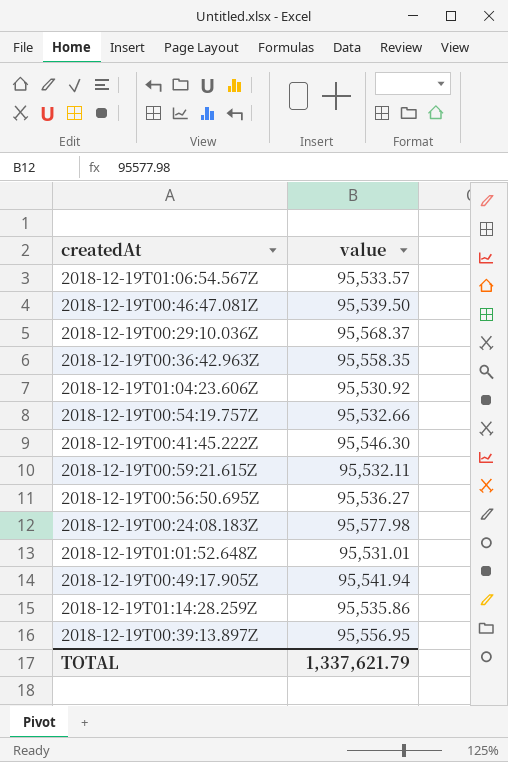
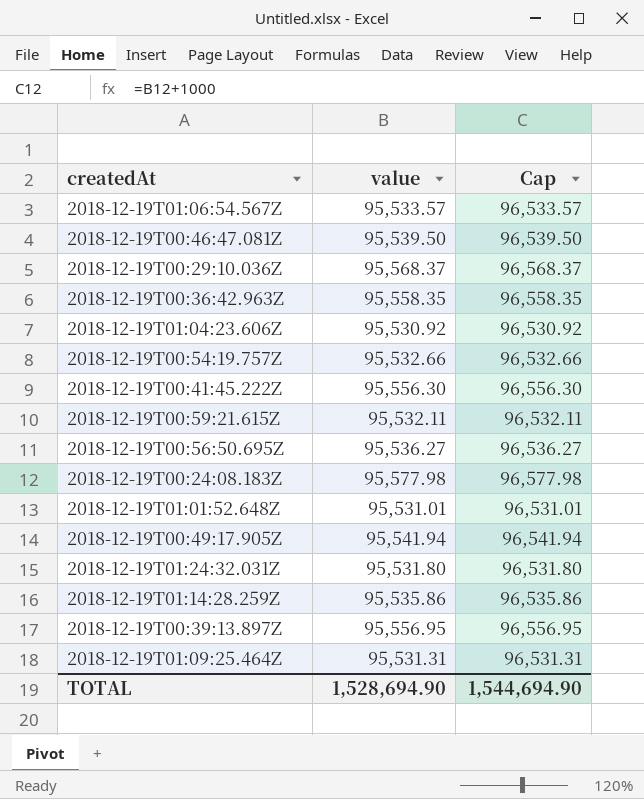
column Cap | formula: none -> [value] + 1000
2018-12-19T00:41:45.222Z | value: 95,546.30 -> 95,556.30
row 2018-12-19T01:24:32.031Z: none -> 95,531.80 | 96,531.80
row 2018-12-19T01:09:25.464Z: none -> 95,531.31 | 96,531.31
TOTAL | value: 1,337,621.79 -> 1,528,694.90

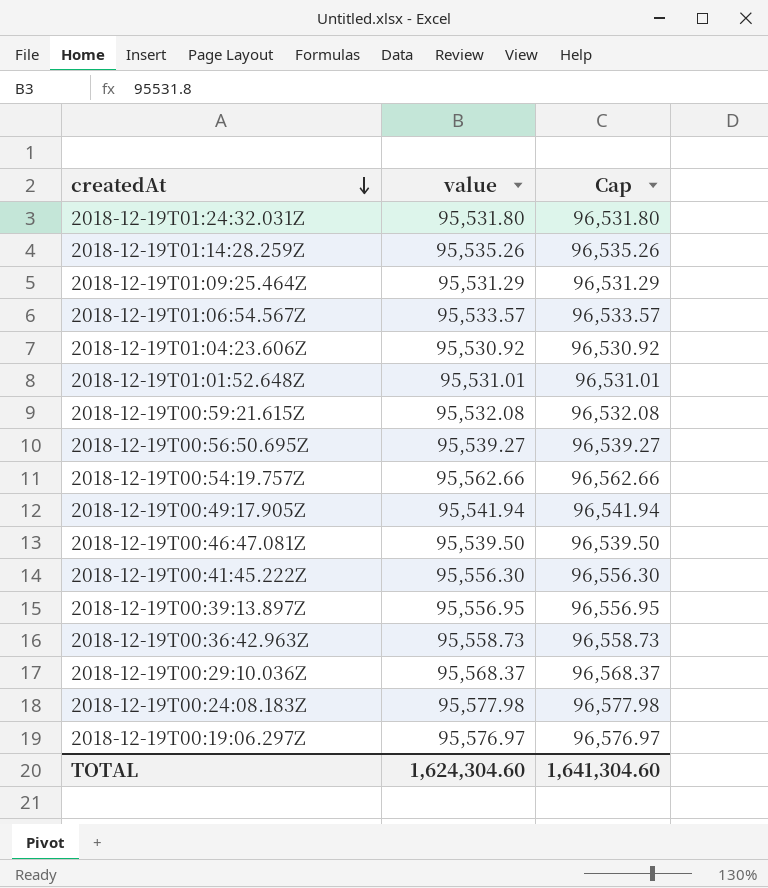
row order: none -> createdAt descending
2018-12-19T01:14:28.259Z | value: 95,535.86 -> 95,535.26
2018-12-19T01:14:28.259Z | Cap: 96,535.86 -> 96,535.26
2018-12-19T01:09:25.464Z | value: 95,531.31 -> 95,531.29
2018-12-19T01:09:25.464Z | Cap: 96,531.31 -> 96,531.29
2018-12-19T00:59:21.615Z | value: 95,532.11 -> 95,532.08
2018-12-19T00:59:21.615Z | Cap: 96,532.11 -> 96,532.08
2018-12-19T00:56:50.695Z | value: 95,536.27 -> 95,539.27
2018-12-19T00:56:50.695Z | Cap: 96,536.27 -> 96,539.27
2018-12-19T00:54:19.757Z | value: 95,532.66 -> 95,562.66
2018-12-19T00:54:19.757Z | Cap: 96,532.66 -> 96,562.66
2018-12-19T00:36:42.963Z | value: 95,558.35 -> 95,558.73
2018-12-19T00:36:42.963Z | Cap: 96,558.35 -> 96,558.73
row 2018-12-19T00:19:06.297Z: none -> 95,576.97 | 96,576.97
TOTAL | value: 1,528,694.90 -> 1,624,304.60
TOTAL | Cap: 1,544,694.90 -> 1,641,304.60

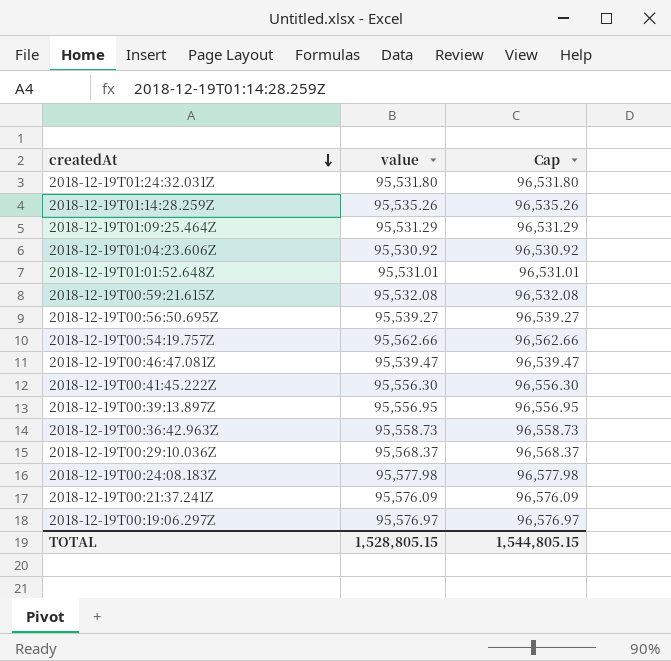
row 2018-12-19T01:06:54.567Z: 95,533.57 | 96,533.57 -> none
row 2018-12-19T00:49:17.905Z: 95,541.94 | 96,541.94 -> none
2018-12-19T00:46:47.081Z | value: 95,539.50 -> 95,539.47
2018-12-19T00:46:47.081Z | Cap: 96,539.50 -> 96,539.47
row 2018-12-19T00:21:37.241Z: none -> 95,576.09 | 96,576.09
TOTAL | value: 1,624,304.60 -> 1,528,805.15
TOTAL | Cap: 1,641,304.60 -> 1,544,805.15

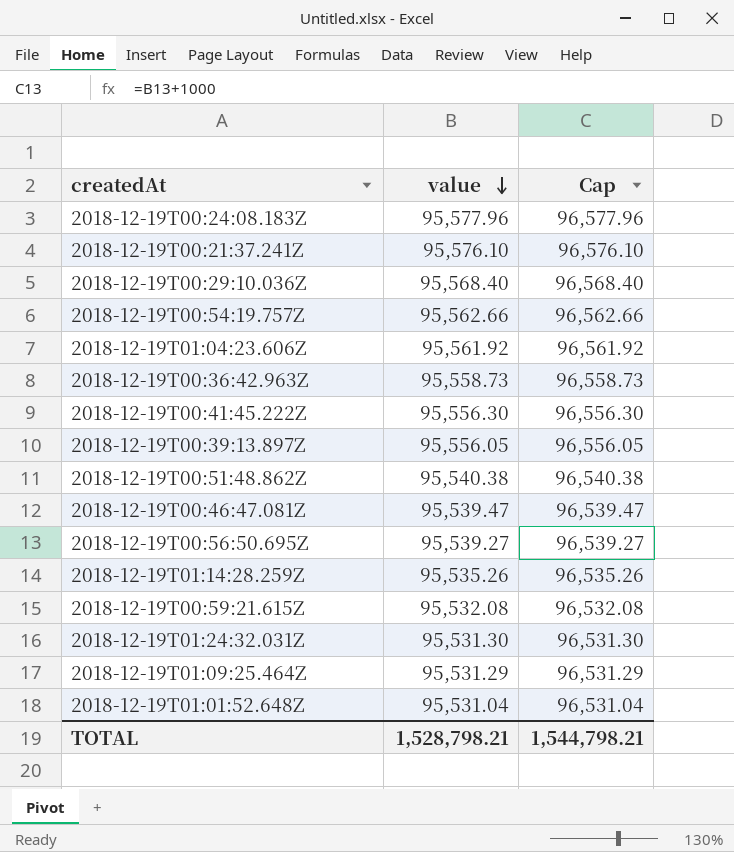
row order: createdAt descending -> value descending
row 2018-12-19T00:19:06.297Z: 95,576.97 | 96,576.97 -> none
2018-12-19T00:24:08.183Z | value: 95,577.98 -> 95,577.96
2018-12-19T00:24:08.183Z | Cap: 96,577.98 -> 96,577.96
2018-12-19T00:21:37.241Z | value: 95,576.09 -> 95,576.10
2018-12-19T00:21:37.241Z | Cap: 96,576.09 -> 96,576.10
2018-12-19T00:29:10.036Z | value: 95,568.37 -> 95,568.40
2018-12-19T00:29:10.036Z | Cap: 96,568.37 -> 96,568.40
2018-12-19T01:04:23.606Z | value: 95,530.92 -> 95,561.92
2018-12-19T01:04:23.606Z | Cap: 96,530.92 -> 96,561.92
2018-12-19T00:39:13.897Z | value: 95,556.95 -> 95,556.05
2018-12-19T00:39:13.897Z | Cap: 96,556.95 -> 96,556.05
row 2018-12-19T00:51:48.862Z: none -> 95,540.38 | 96,540.38
2018-12-19T01:24:32.031Z | value: 95,531.80 -> 95,531.30
2018-12-19T01:24:32.031Z | Cap: 96,531.80 -> 96,531.30
2018-12-19T01:01:52.648Z | value: 95,531.01 -> 95,531.04
2018-12-19T01:01:52.648Z | Cap: 96,531.01 -> 96,531.04
TOTAL | value: 1,528,805.15 -> 1,528,798.21
TOTAL | Cap: 1,544,805.15 -> 1,544,798.21

